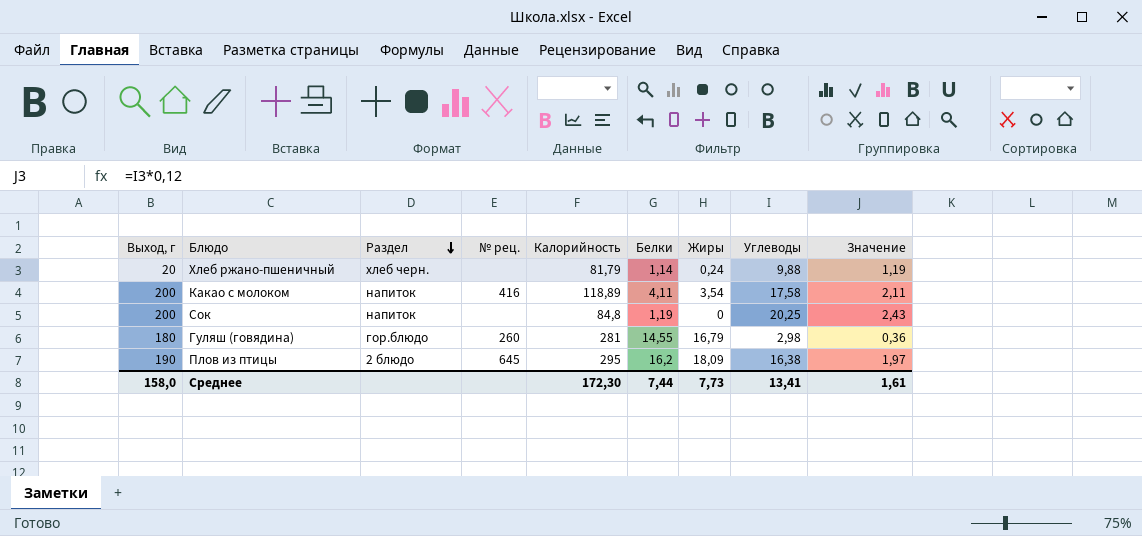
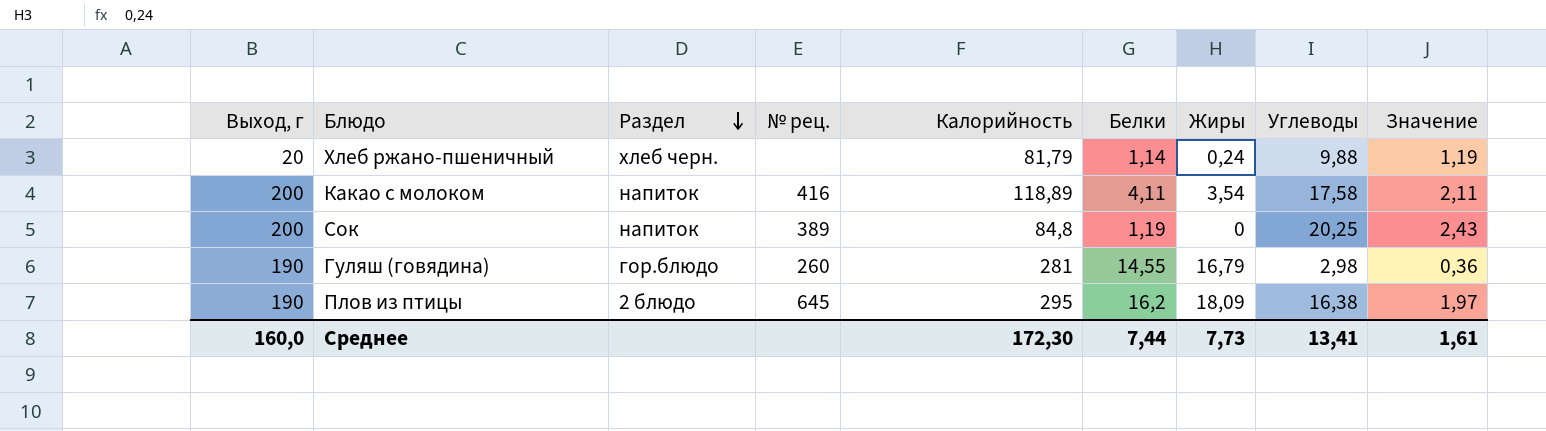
Сок | № рец.: none -> 389
Гуляш (говядина) | Выход, г: 180 -> 190
Среднее | Выход, г: 158,0 -> 160,0

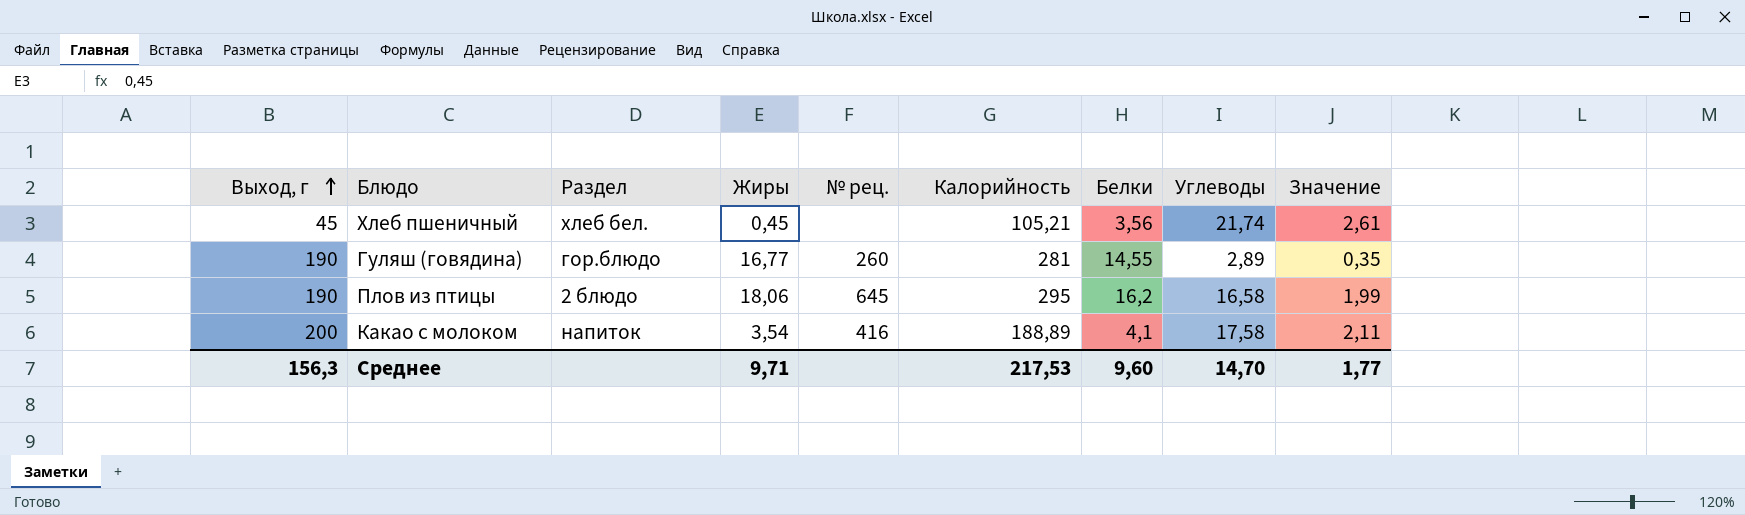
row order: Раздел descending -> Выход, г ascending
column Жиры | position: 7 -> 4
row Хлеб ржано-пшеничный: 20 | хлеб черн. | none | 81,79 | 1,14 | 0,24 | 9,88 | 1,19 -> none
row Сок: 200 | напиток | 389 | 84,8 | 1,19 | 0 | 20,25 | 2,43 -> none
row Хлеб пшеничный: none -> 45 | хлеб бел. | 0,45 | none | 105,21 | 3,56 | 21,74 | 2,61
Гуляш (говядина) | Жиры: 16,79 -> 16,77
Гуляш (говядина) | Углеводы: 2,98 -> 2,89
Гуляш (говядина) | Значение: 0,36 -> 0,35
Плов из птицы | Жиры: 18,09 -> 18,06
Плов из птицы | Углеводы: 16,38 -> 16,58
Плов из птицы | Значение: 1,97 -> 1,99
Какао с молоком | Калорийность: 118,89 -> 188,89
Какао с молоком | Белки: 4,11 -> 4,1
Среднее | Выход, г: 160,0 -> 156,3
Среднее | Жиры: 7,73 -> 9,71
Среднее | Калорийность: 172,30 -> 217,53
Среднее | Белки: 7,44 -> 9,60
Среднее | Углеводы: 13,41 -> 14,70
Среднее | Значение: 1,61 -> 1,77

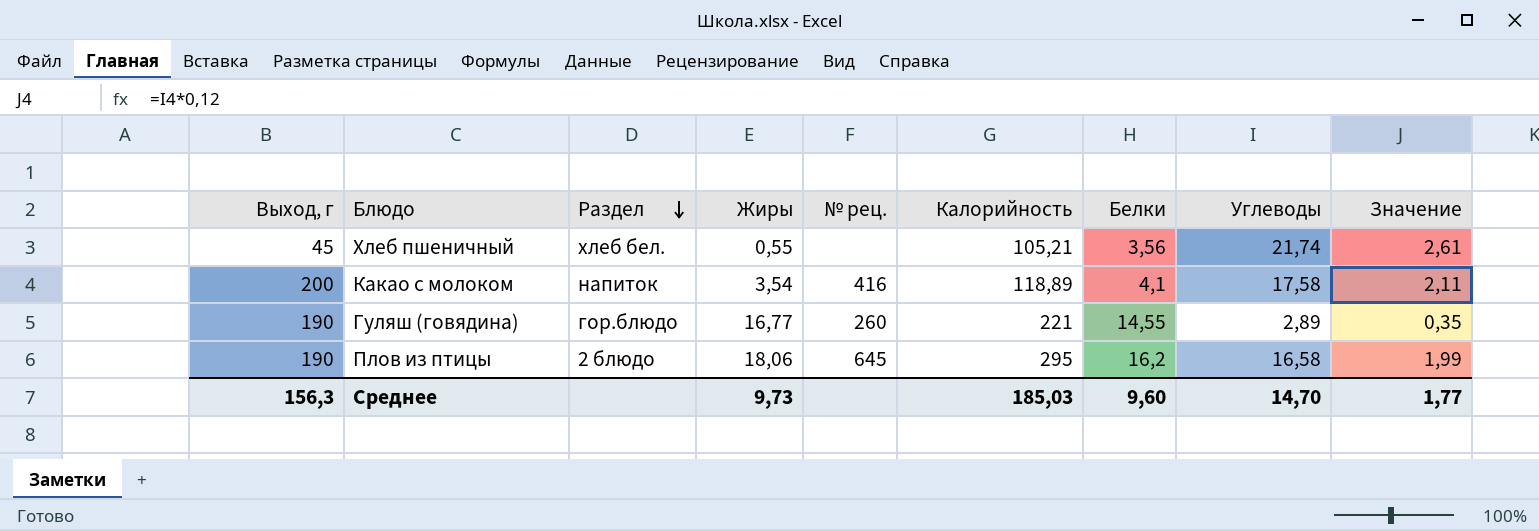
row order: Выход, г ascending -> Раздел descending
Хлеб пшеничный | Жиры: 0,45 -> 0,55
Какао с молоком | Калорийность: 188,89 -> 118,89
Гуляш (говядина) | Калорийность: 281 -> 221
Среднее | Жиры: 9,71 -> 9,73
Среднее | Калорийность: 217,53 -> 185,03

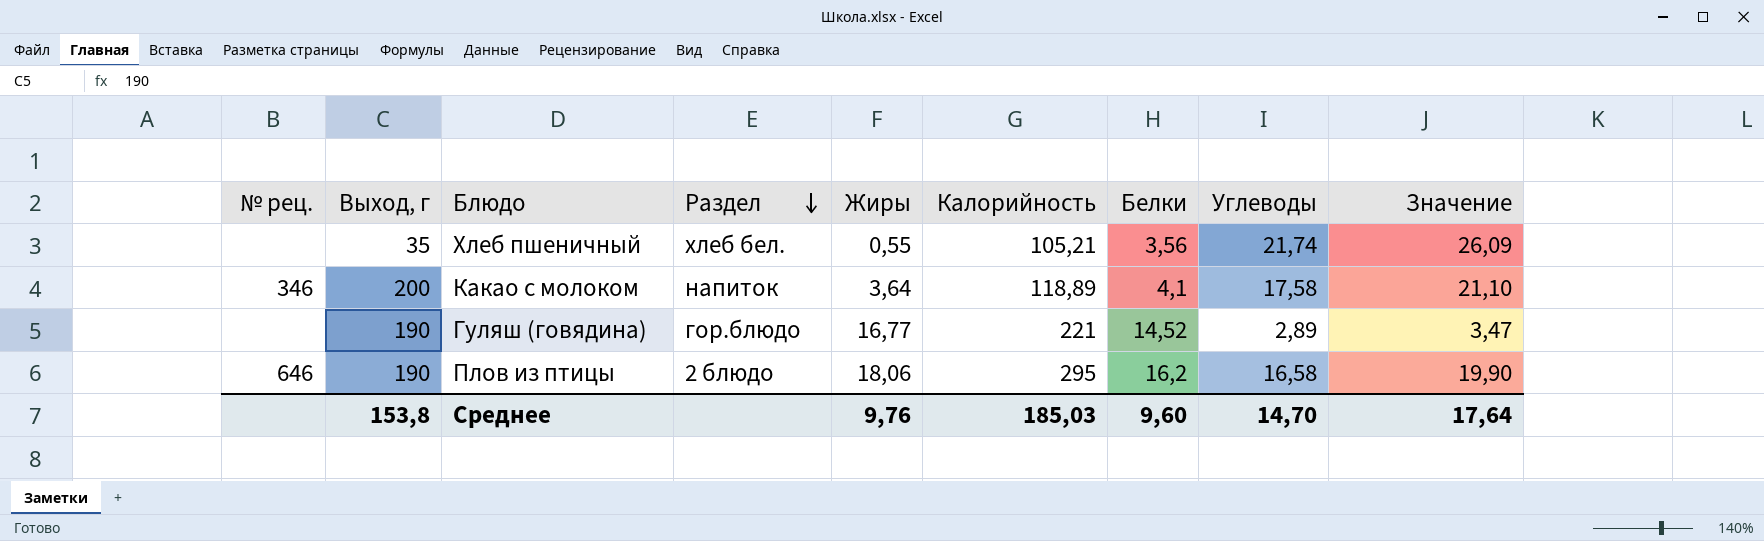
column № рец. | position: 5 -> 1
column Значение | formula: [Углеводы] * 0,12 -> [Углеводы] * 1,2
Хлеб пшеничный | Выход, г: 45 -> 35
Какао с молоком | № рец.: 416 -> 346
Какао с молоком | Жиры: 3,54 -> 3,64
Гуляш (говядина) | № рец.: 260 -> none
Гуляш (говядина) | Белки: 14,55 -> 14,52
Плов из птицы | № рец.: 645 -> 646
Среднее | Выход, г: 156,3 -> 153,8
Среднее | Жиры: 9,73 -> 9,76
Среднее | Значение: 1,77 -> 17,64

